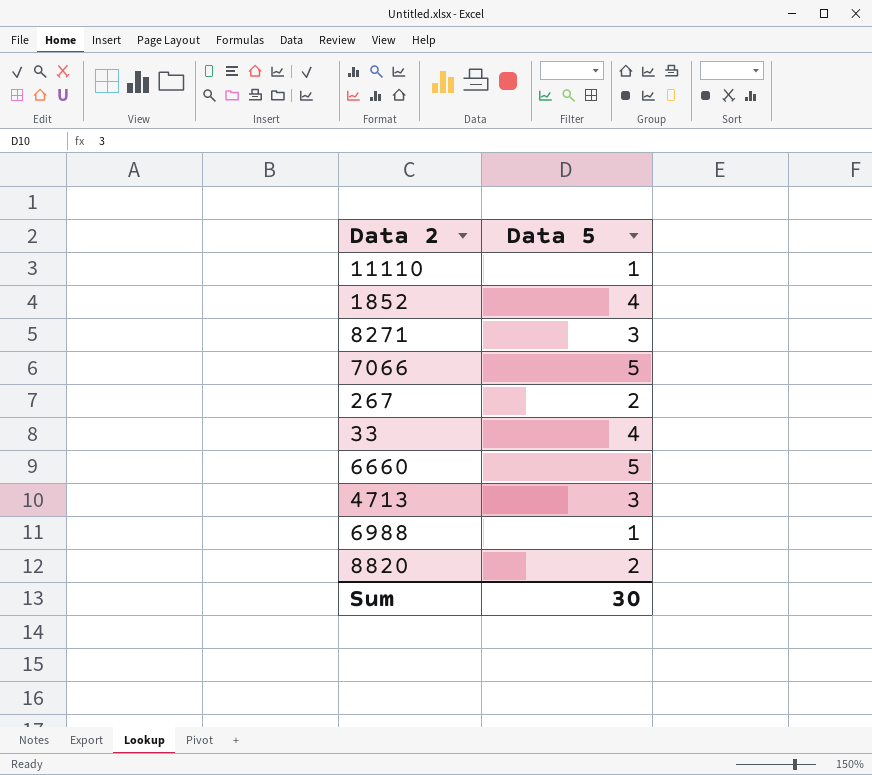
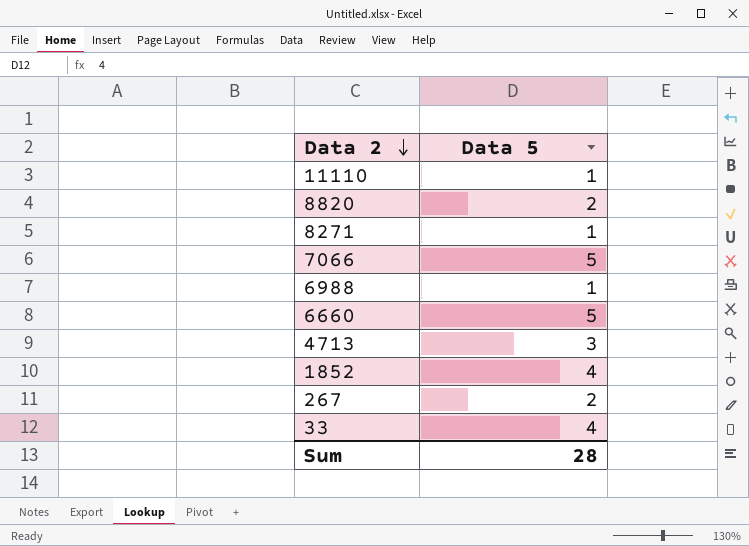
row order: none -> Data 2 descending
8271 | Data 5: 3 -> 1
Sum | Data 5: 30 -> 28

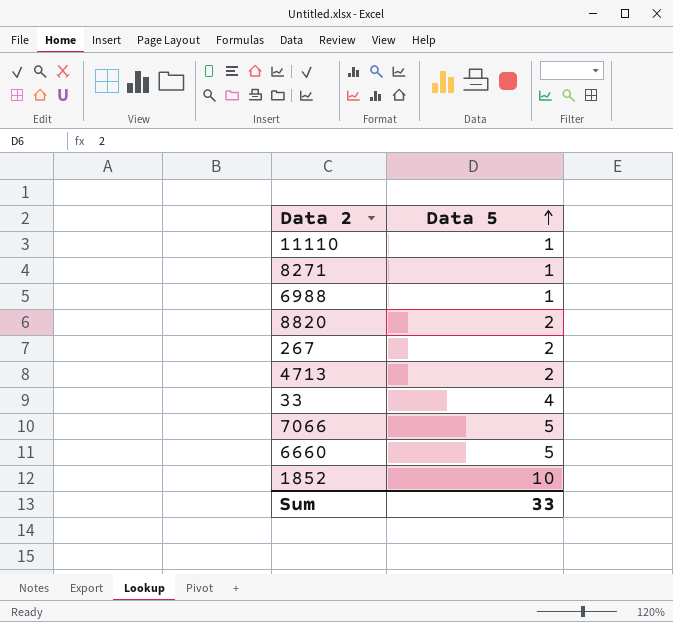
row order: Data 2 descending -> Data 5 ascending
4713 | Data 5: 3 -> 2
1852 | Data 5: 4 -> 10
Sum | Data 5: 28 -> 33

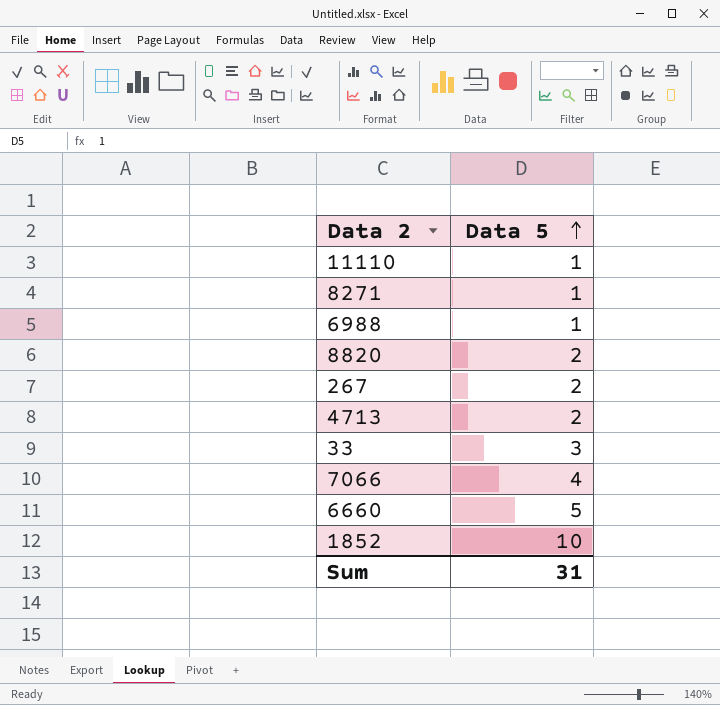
33 | Data 5: 4 -> 3
7066 | Data 5: 5 -> 4
Sum | Data 5: 33 -> 31

